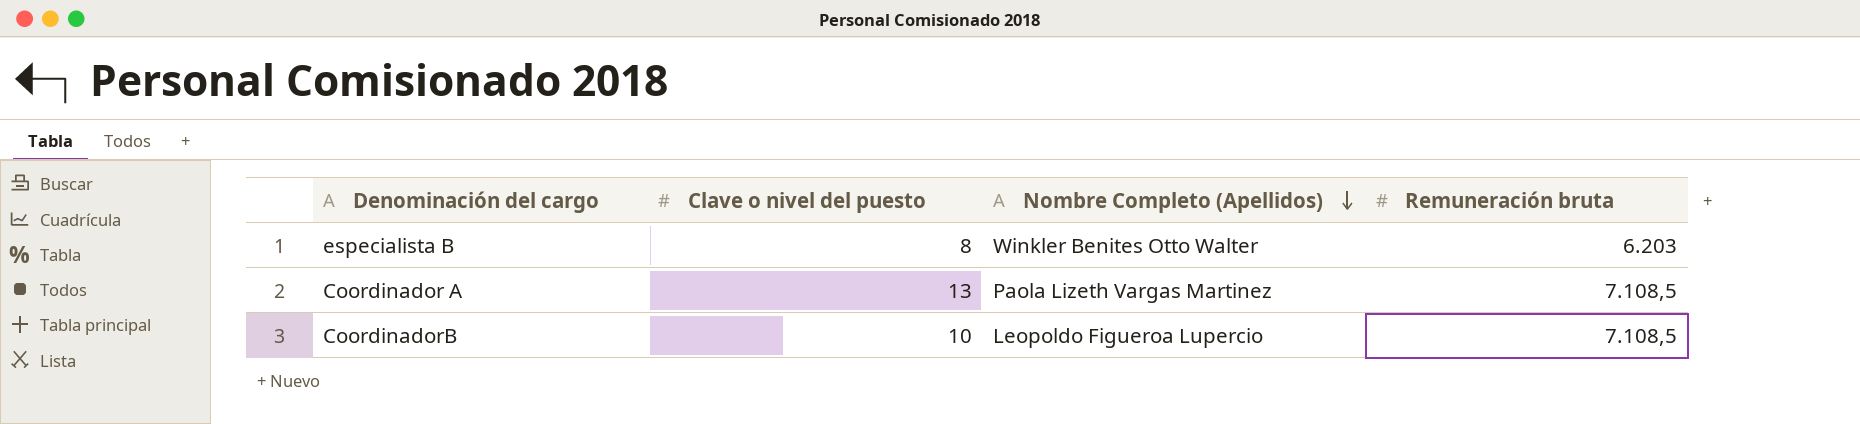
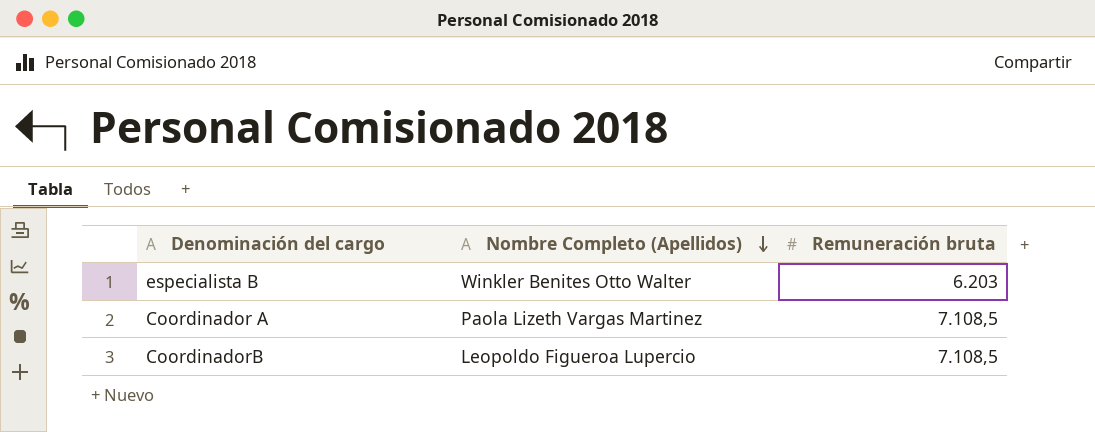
column Clave o nivel del puesto | position: 2 -> none

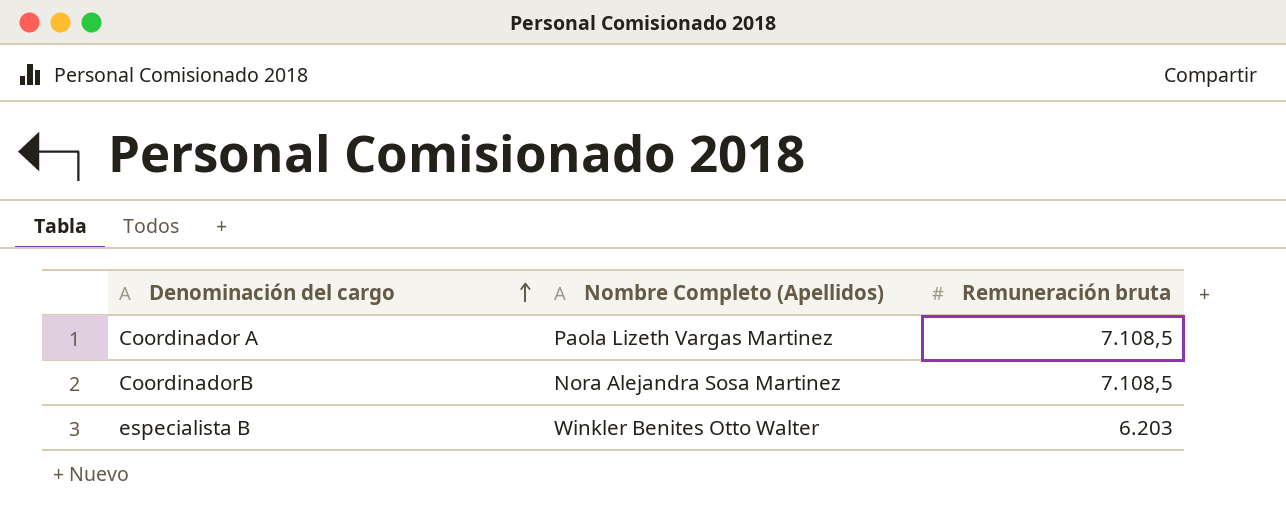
row order: Nombre Completo (Apellidos) descending -> Denominación del cargo ascending
CoordinadorB | Nombre Completo (Apellidos): Leopoldo Figueroa Lupercio -> Nora Alejandra Sosa Martinez

